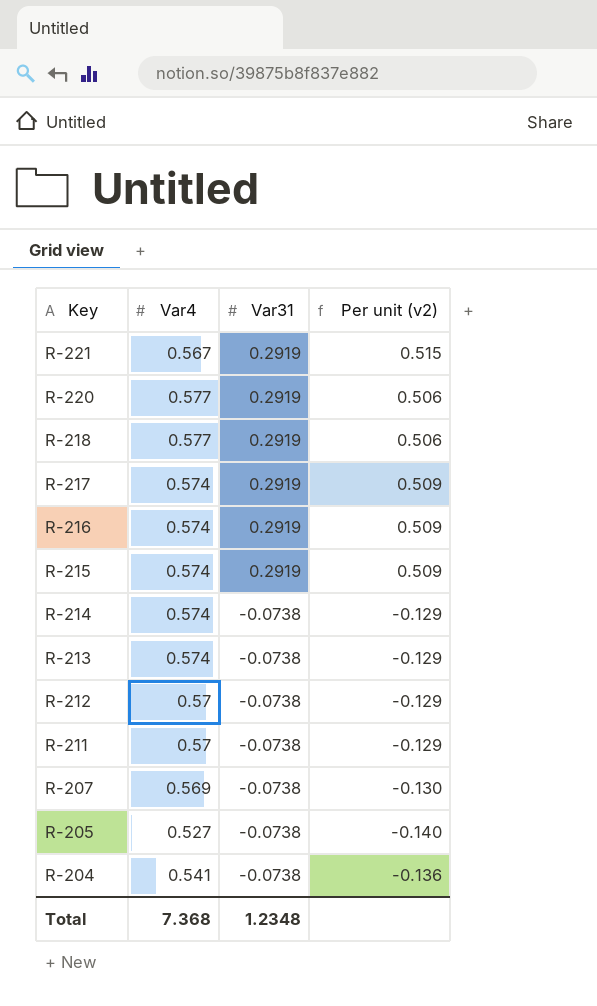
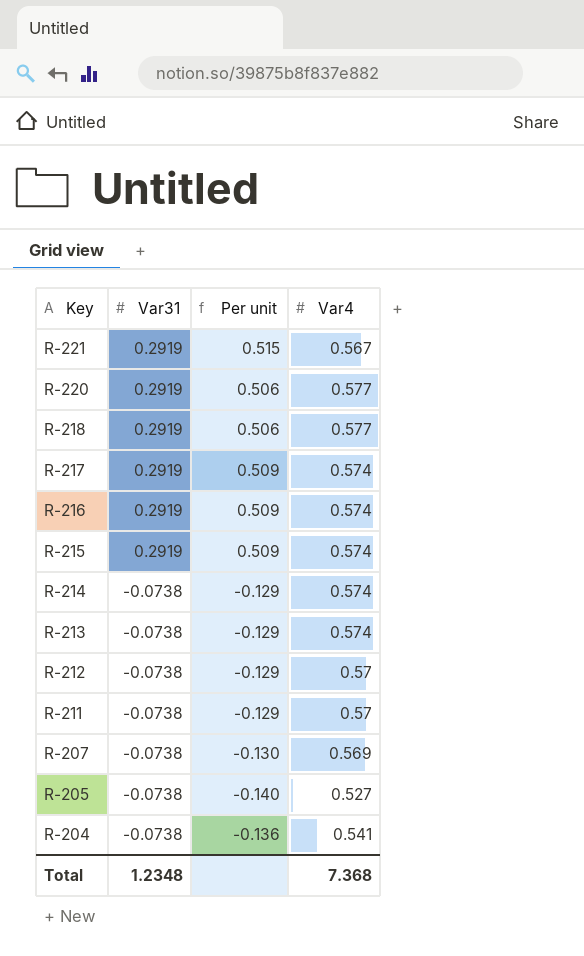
column name: Per unit (v2) -> Per unit
column Var4 | position: 2 -> 4

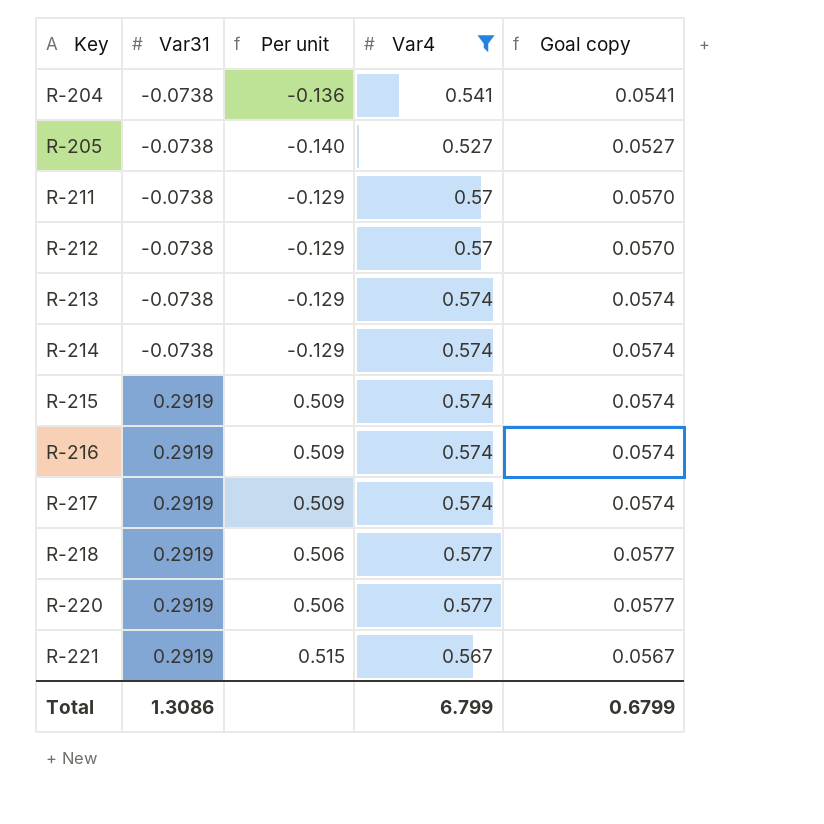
filter: none -> Var4 != 0.569
row order: Key descending -> Key ascending
column Goal copy | formula: none -> [Var4] * 0.1
Total | Var31: 1.2348 -> 1.3086
Total | Var4: 7.368 -> 6.799

